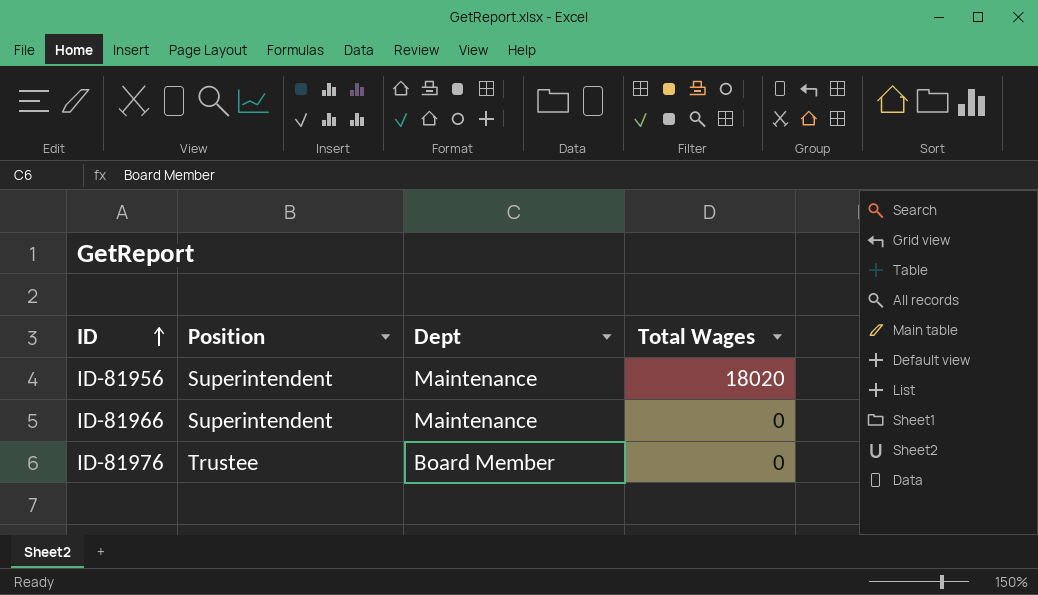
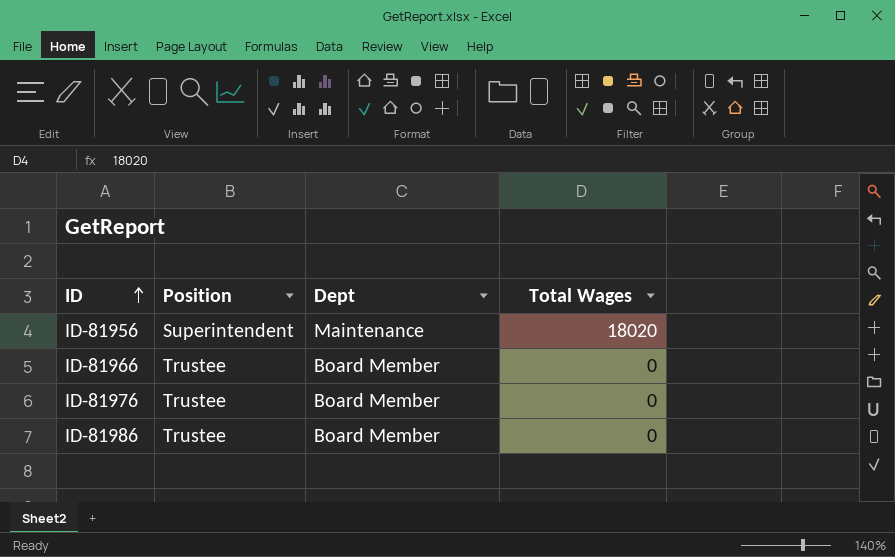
ID-81966 | Position: Superintendent -> Trustee
ID-81966 | Dept: Maintenance -> Board Member
row ID-81986: none -> Trustee | Board Member | 0

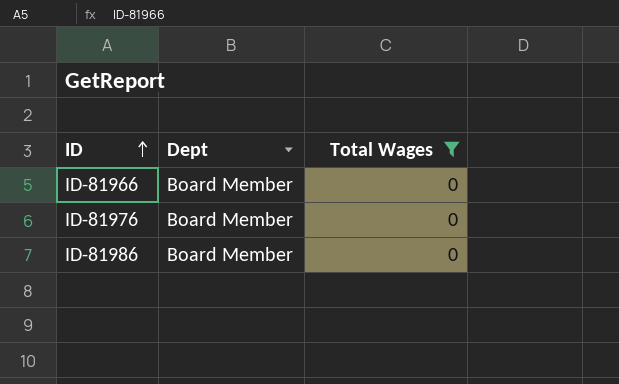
filter: none -> Total Wages = 0
column Position | position: 2 -> none

